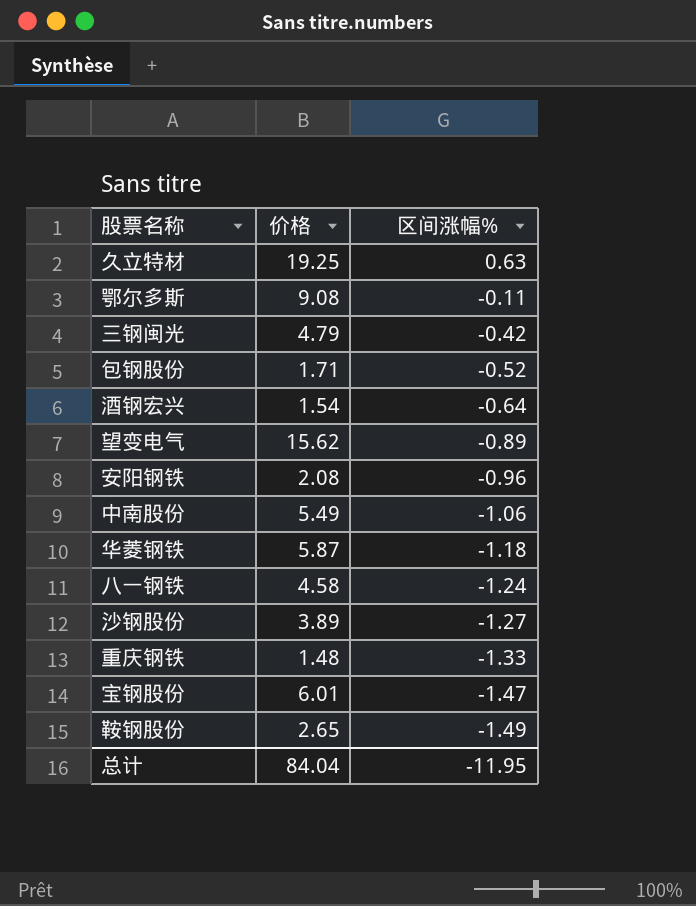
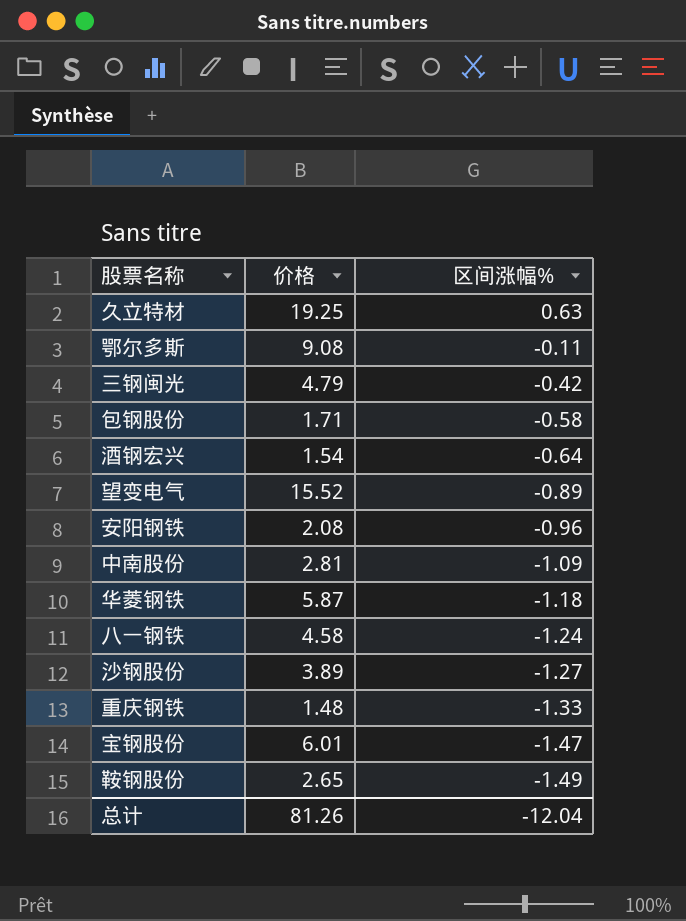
包钢股份 | 区间涨幅%: -0.52 -> -0.58
望变电气 | 价格: 15.62 -> 15.52
中南股份 | 价格: 5.49 -> 2.81
中南股份 | 区间涨幅%: -1.06 -> -1.09
总计 | 价格: 84.04 -> 81.26
总计 | 区间涨幅%: -11.95 -> -12.04

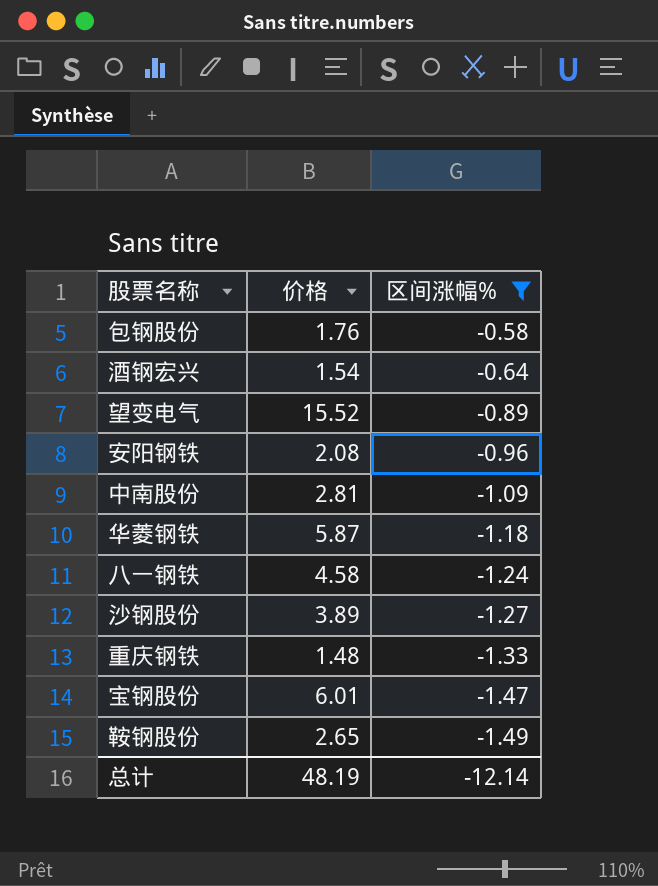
filter: none -> 区间涨幅% <= -0.58
包钢股份 | 价格: 1.71 -> 1.76
总计 | 价格: 81.26 -> 48.19
总计 | 区间涨幅%: -12.04 -> -12.14

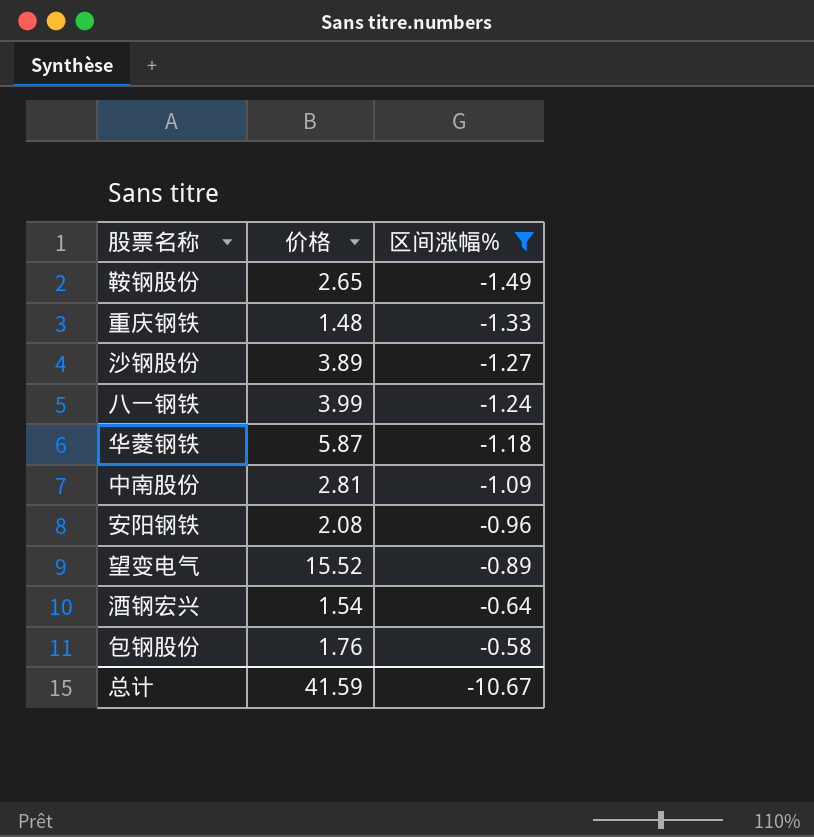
row order: 区间涨幅% descending -> 区间涨幅% ascending
row 宝钢股份: 6.01 | -1.47 -> none
八一钢铁 | 价格: 4.58 -> 3.99
总计 | 价格: 48.19 -> 41.59
总计 | 区间涨幅%: -12.14 -> -10.67

